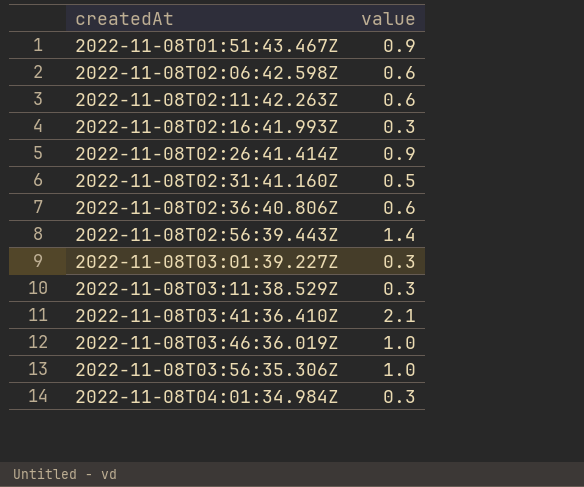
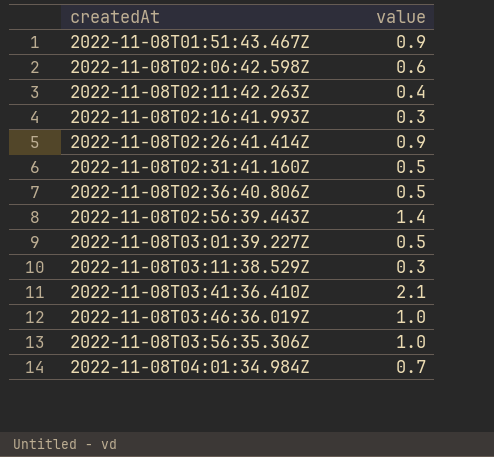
2022-11-08T02:11:42.263Z | value: 0.6 -> 0.4
2022-11-08T02:36:40.806Z | value: 0.6 -> 0.5
2022-11-08T03:01:39.227Z | value: 0.3 -> 0.5
2022-11-08T04:01:34.984Z | value: 0.3 -> 0.7

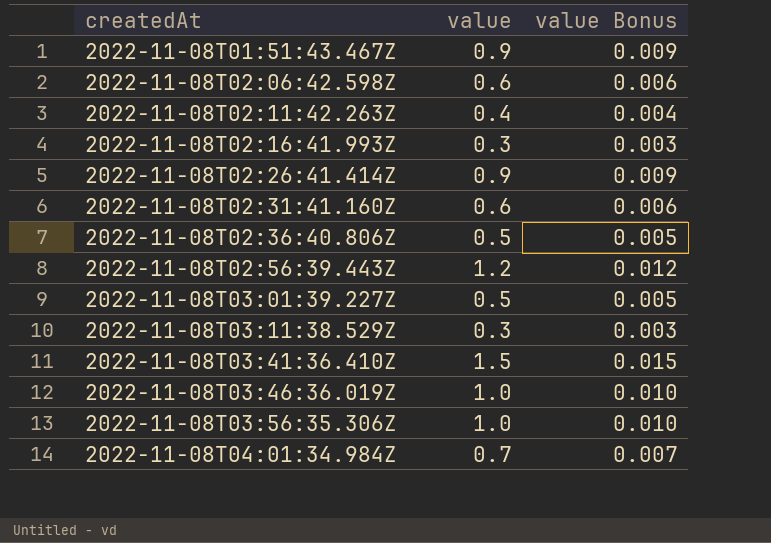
column value Bonus | formula: none -> [value] * 0.01
2022-11-08T02:31:41.160Z | value: 0.5 -> 0.6
2022-11-08T02:56:39.443Z | value: 1.4 -> 1.2
2022-11-08T03:41:36.410Z | value: 2.1 -> 1.5

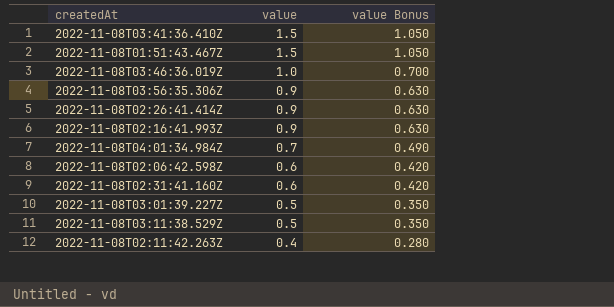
row order: createdAt ascending -> value descending
column value Bonus | formula: [value] * 0.01 -> [value] * 0.7
row 2022-11-08T02:36:40.806Z: 0.5 | 0.005 -> none
row 2022-11-08T02:56:39.443Z: 1.2 | 0.012 -> none
2022-11-08T01:51:43.467Z | value: 0.9 -> 1.5
2022-11-08T03:56:35.306Z | value: 1.0 -> 0.9
2022-11-08T02:16:41.993Z | value: 0.3 -> 0.9
2022-11-08T03:11:38.529Z | value: 0.3 -> 0.5

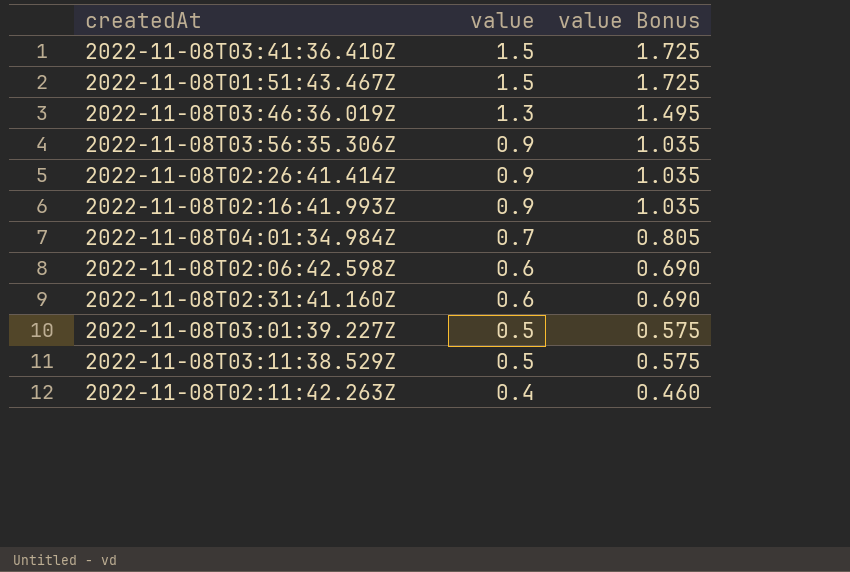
column value Bonus | formula: [value] * 0.7 -> [value] * 1.15
2022-11-08T03:46:36.019Z | value: 1.0 -> 1.3

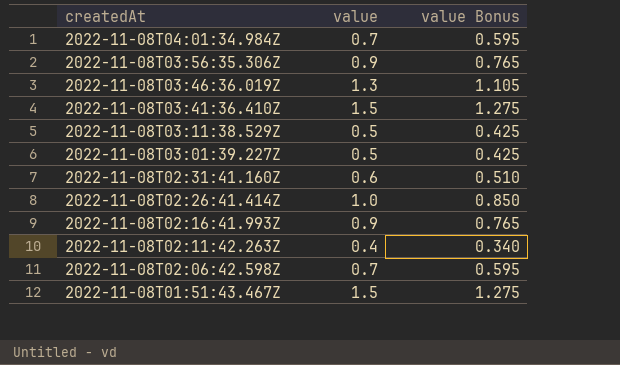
row order: value descending -> createdAt descending
column value Bonus | formula: [value] * 1.15 -> [value] * 0.85
2022-11-08T02:26:41.414Z | value: 0.9 -> 1.0
2022-11-08T02:06:42.598Z | value: 0.6 -> 0.7

